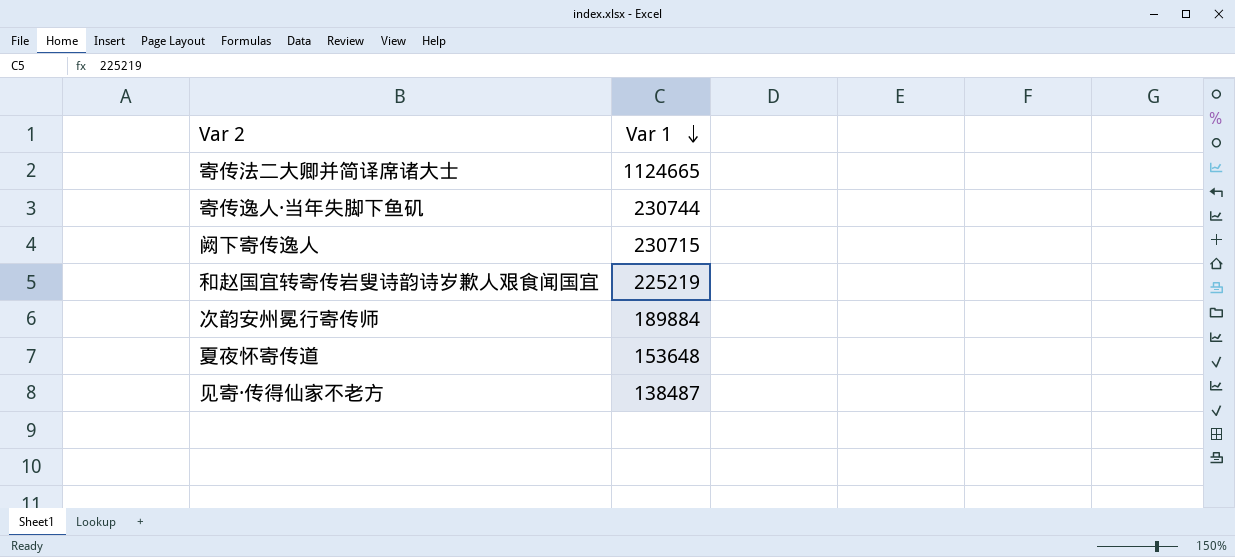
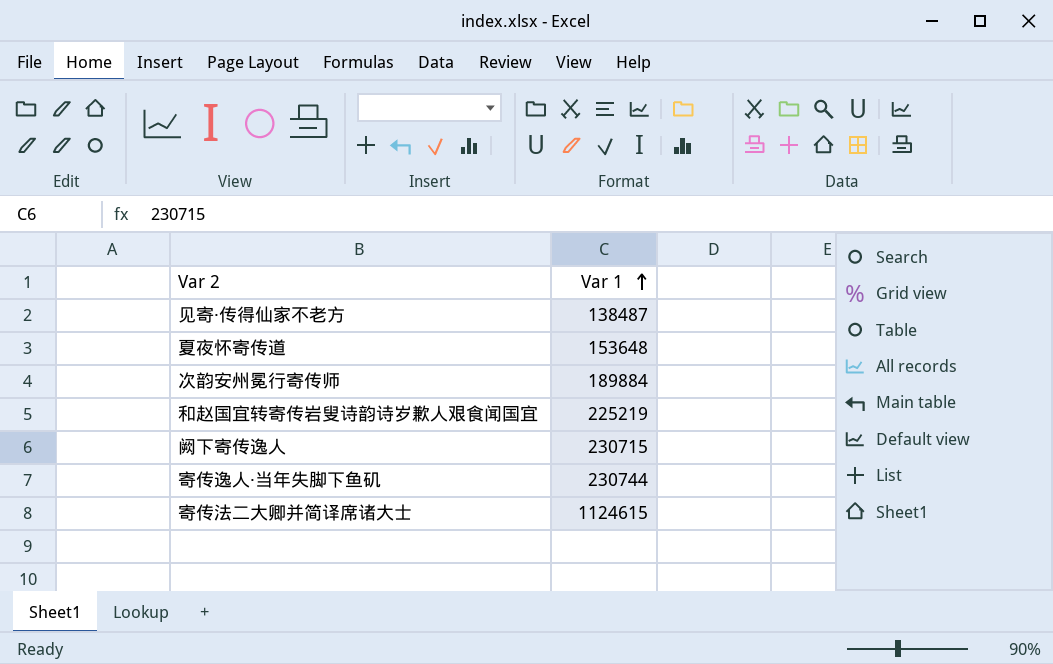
row order: Var 1 descending -> Var 1 ascending
寄传法二大卿并简译席诸大士 | Var 1: 1124665 -> 1124615

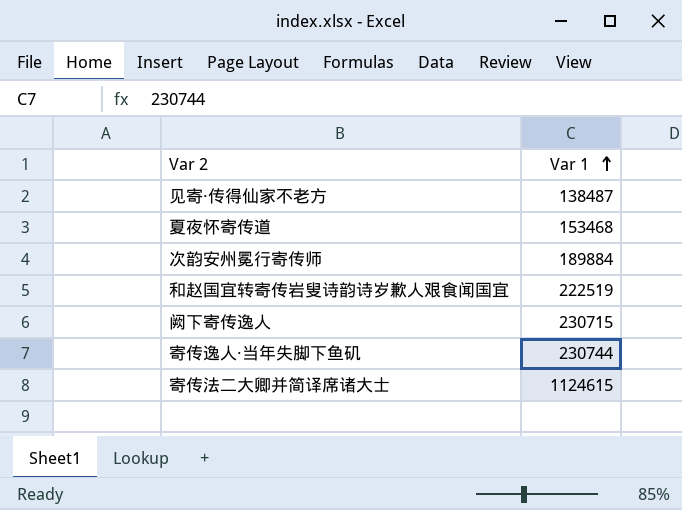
夏夜怀寄传道 | Var 1: 153648 -> 153468
和赵国宜转寄传岩叟诗韵诗岁歉人艰食闻国宜 | Var 1: 225219 -> 222519

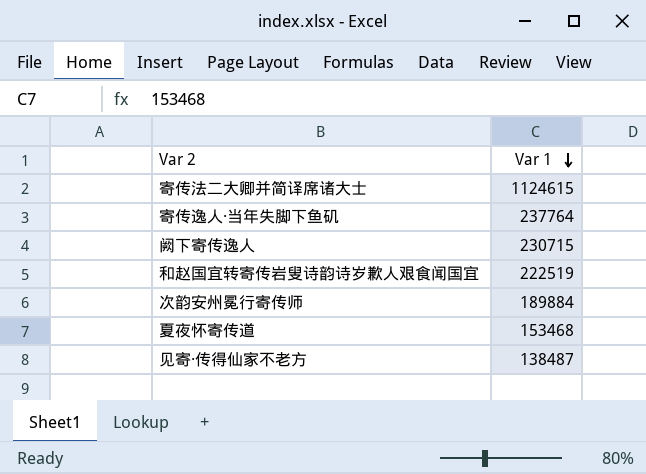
row order: Var 1 ascending -> Var 1 descending
寄传逸人·当年失脚下鱼矶 | Var 1: 230744 -> 237764

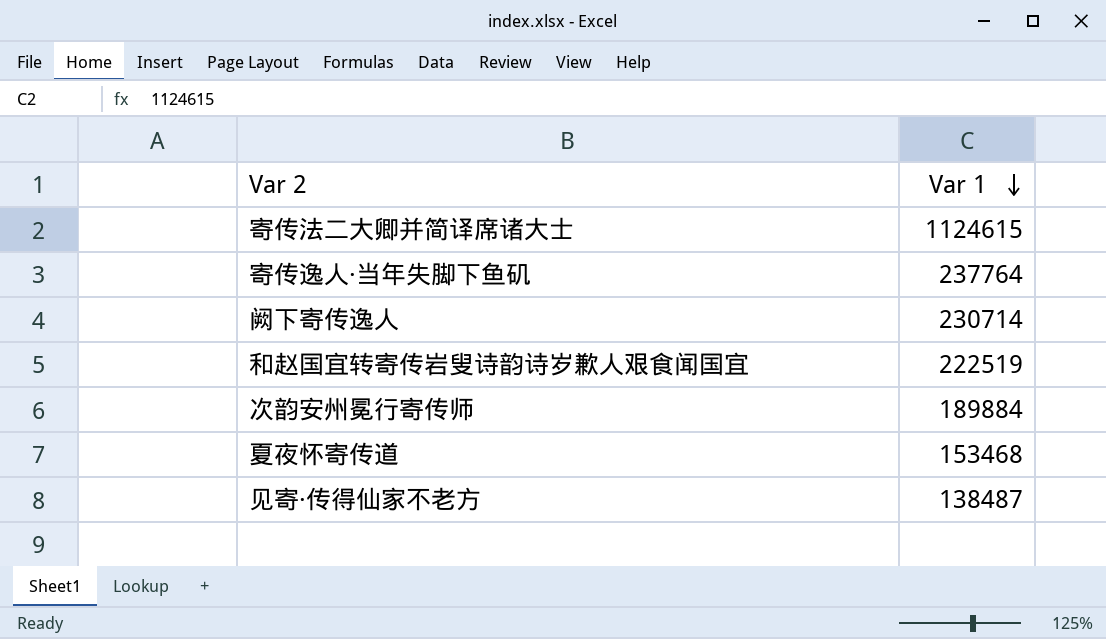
阙下寄传逸人 | Var 1: 230715 -> 230714

